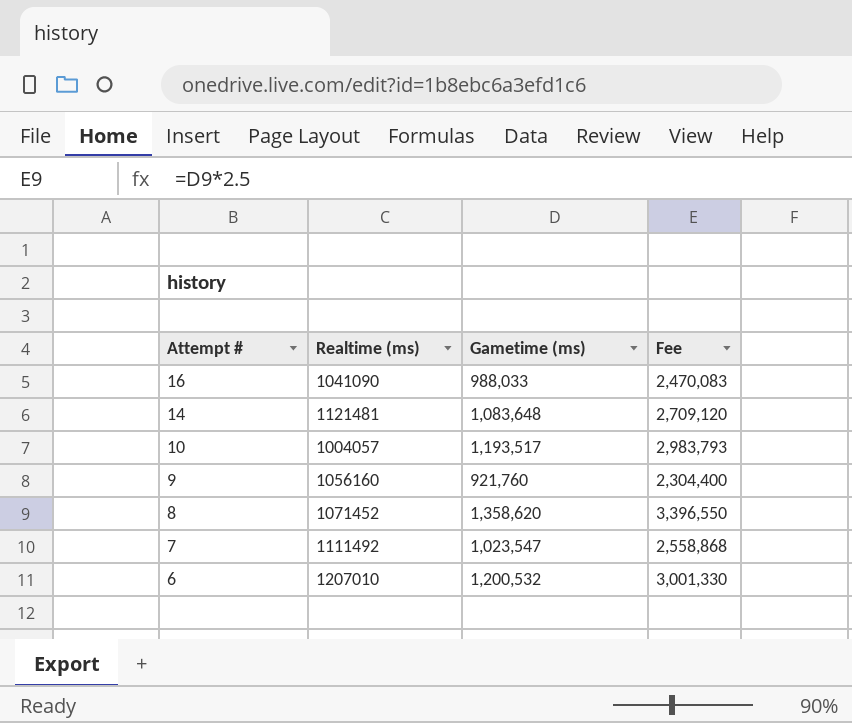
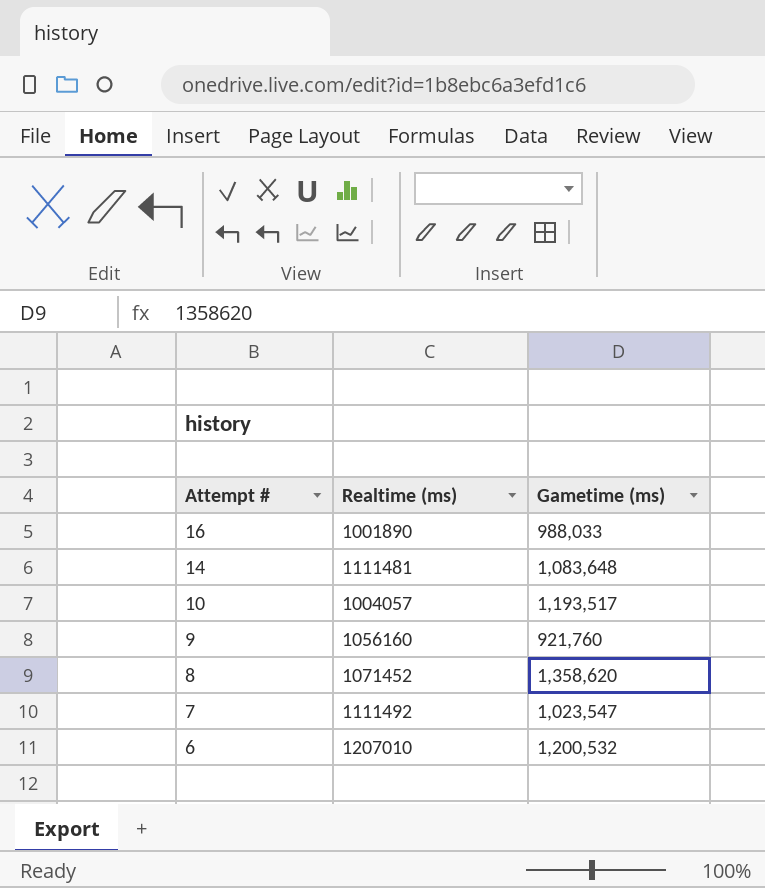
column Fee | formula: [Gametime (ms)] * 2.5 -> none
16 | Realtime (ms): 1041090 -> 1001890
14 | Realtime (ms): 1121481 -> 1111481

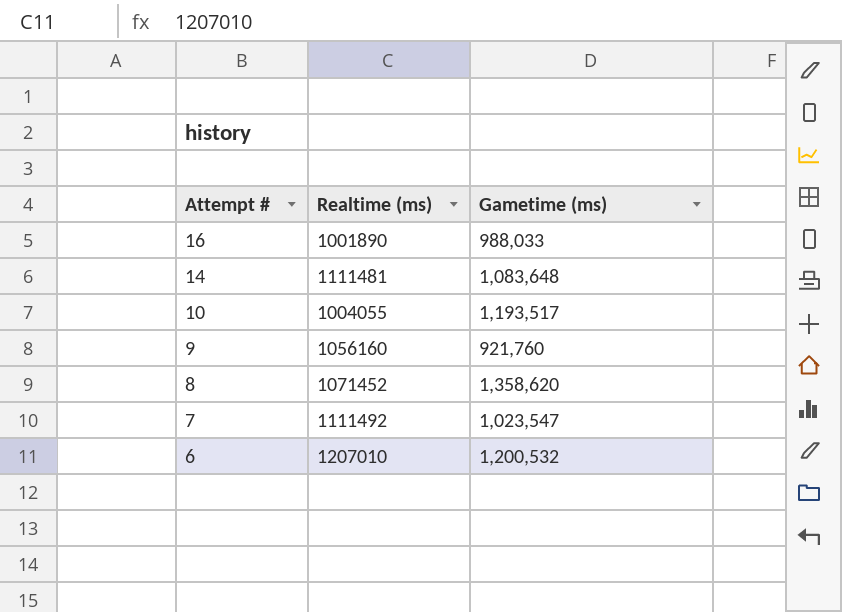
10 | Realtime (ms): 1004057 -> 1004055

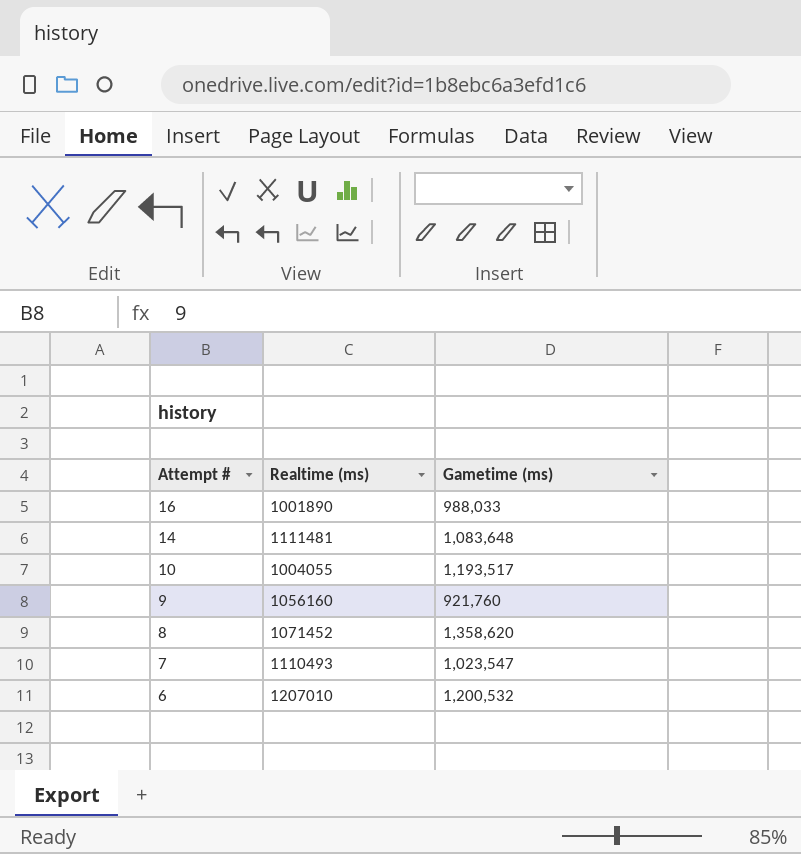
7 | Realtime (ms): 1111492 -> 1110493

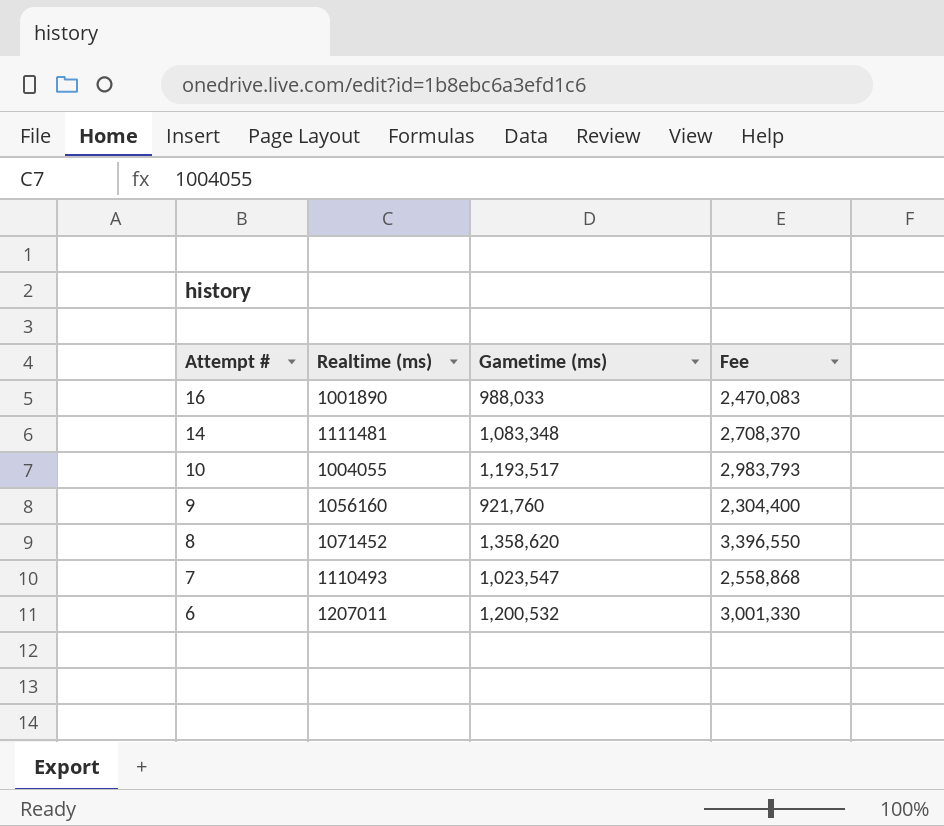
column Fee | formula: none -> [Gametime (ms)] * 2.5
14 | Gametime (ms): 1,083,648 -> 1,083,348
6 | Realtime (ms): 1207010 -> 1207011

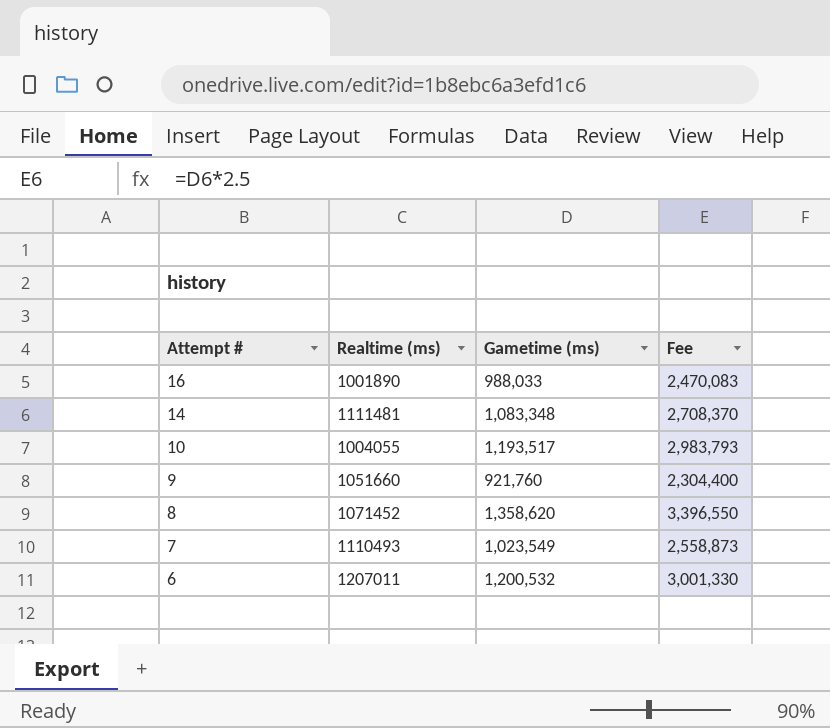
9 | Realtime (ms): 1056160 -> 1051660
7 | Gametime (ms): 1,023,547 -> 1,023,549
7 | Fee: 2,558,868 -> 2,558,873

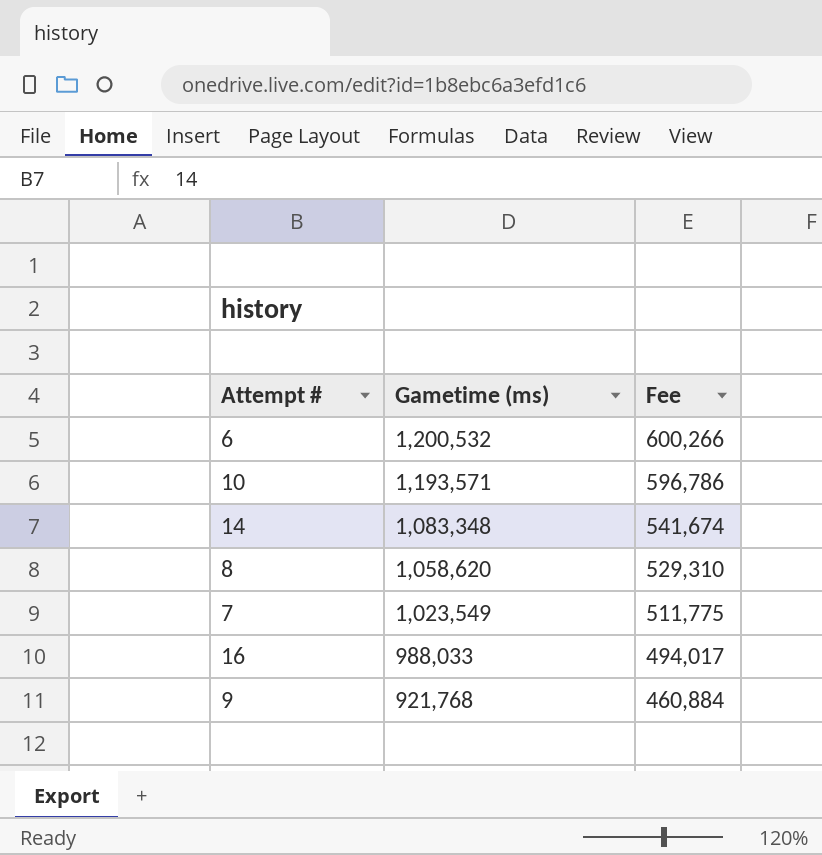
row order: Attempt # descending -> Gametime (ms) descending
column Realtime (ms) | position: 2 -> none
column Fee | formula: [Gametime (ms)] * 2.5 -> [Gametime (ms)] * 0.5
10 | Gametime (ms): 1,193,517 -> 1,193,571
8 | Gametime (ms): 1,358,620 -> 1,058,620
9 | Gametime (ms): 921,760 -> 921,768

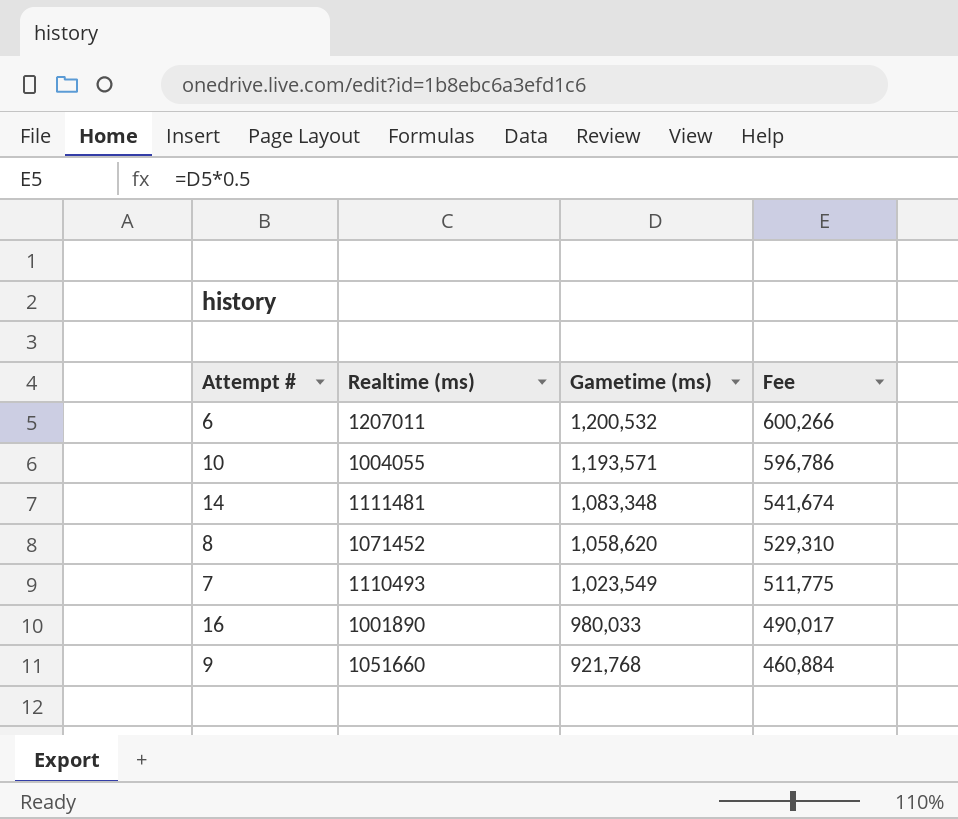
column Realtime (ms) | position: none -> 2
16 | Gametime (ms): 988,033 -> 980,033
16 | Fee: 494,017 -> 490,017

